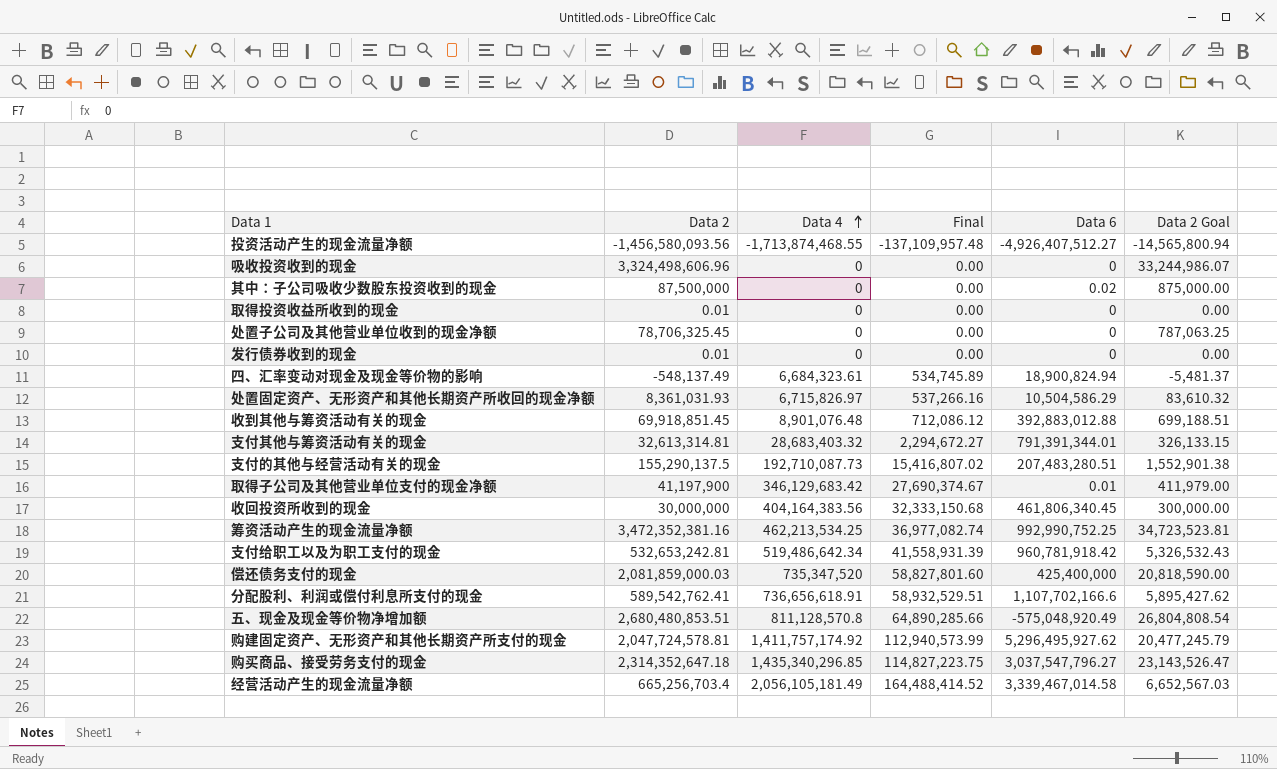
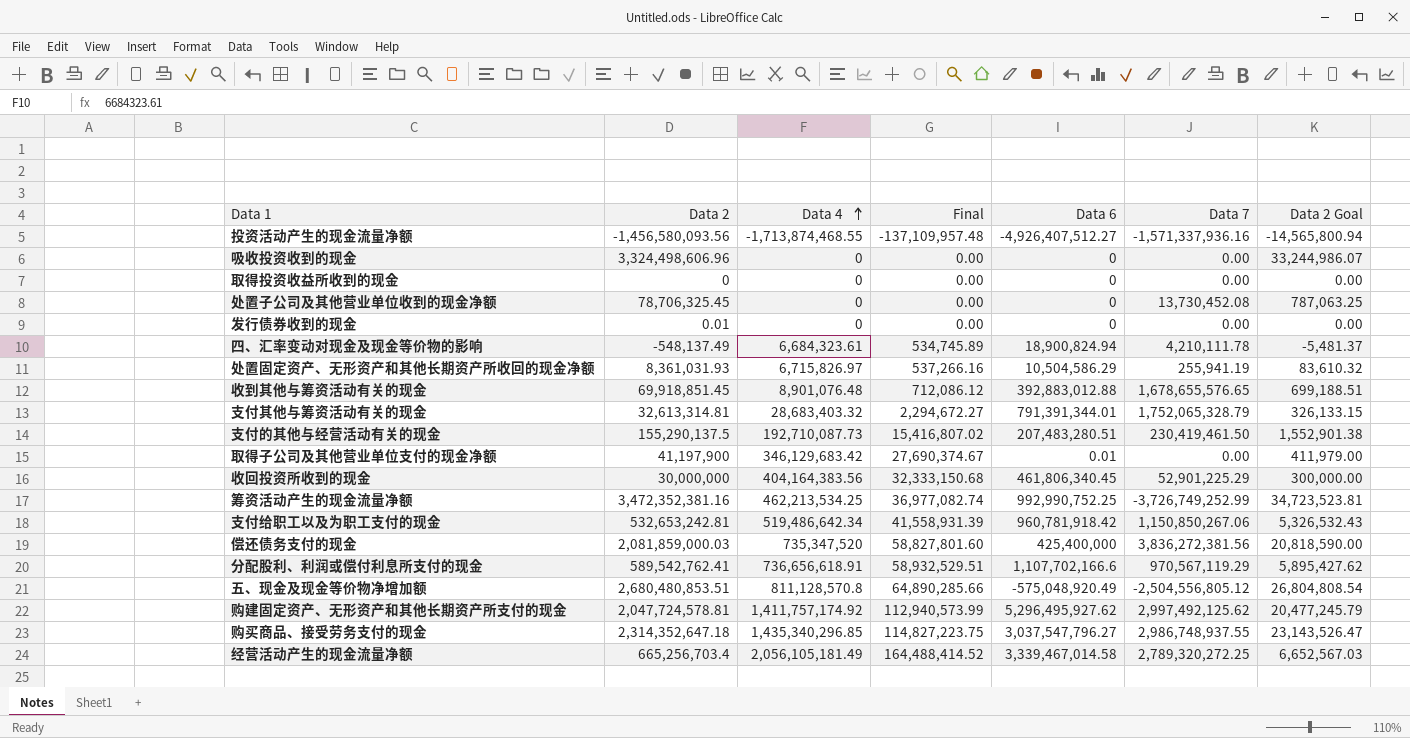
column Data 7 | position: none -> 6
row 其中：子公司吸收少数股东投资收到的现金: 87,500,000 | 0 | 0.00 | 0.02 | 875,000.00 -> none
取得投资收益所收到的现金 | Data 2: 0.01 -> 0

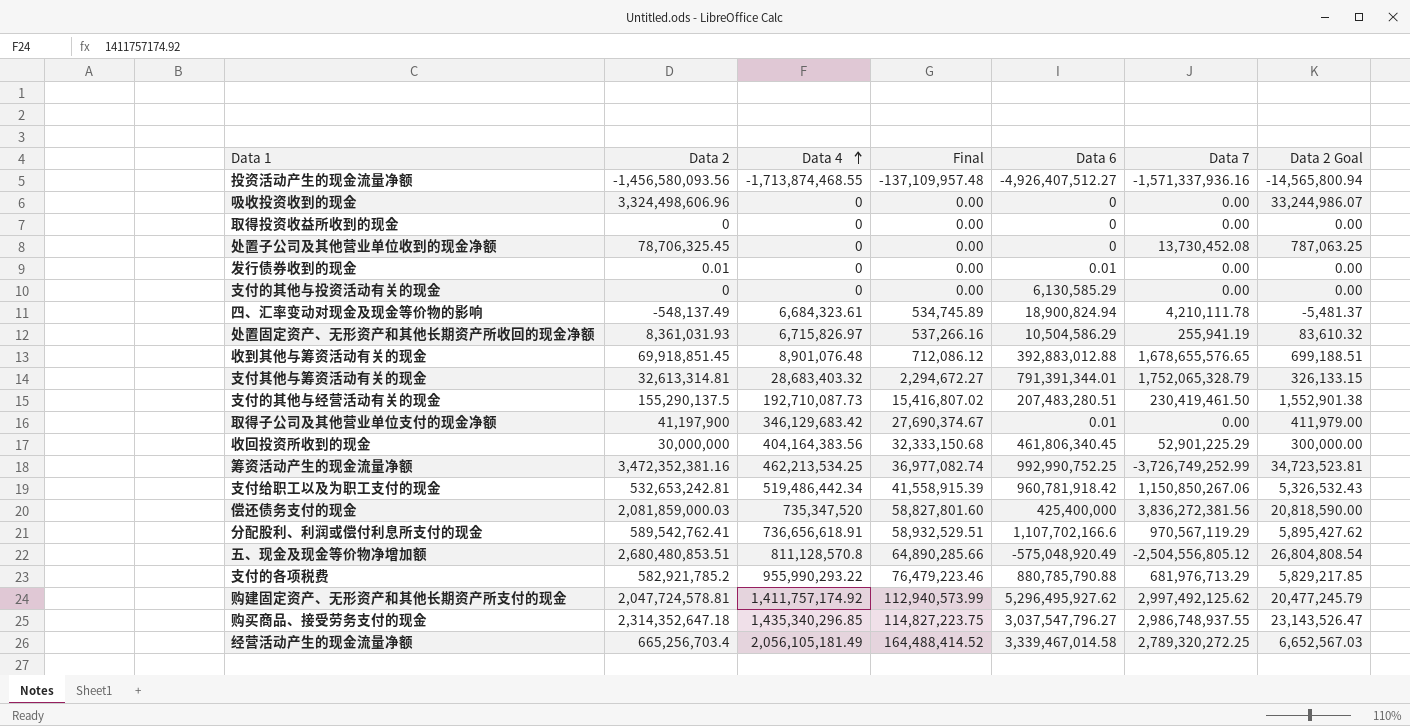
发行债券收到的现金 | Data 6: 0 -> 0.01
row 支付的其他与投资活动有关的现金: none -> 0 | 0 | 0.00 | 6,130,585.29 | 0.00 | 0.00
支付给职工以及为职工支付的现金 | Data 4: 519,486,642.34 -> 519,486,442.34
支付给职工以及为职工支付的现金 | Final: 41,558,931.39 -> 41,558,915.39
row 支付的各项税费: none -> 582,921,785.2 | 955,990,293.22 | 76,479,223.46 | 880,785,790.88 | 681,976,713.29 | 5,829,217.85

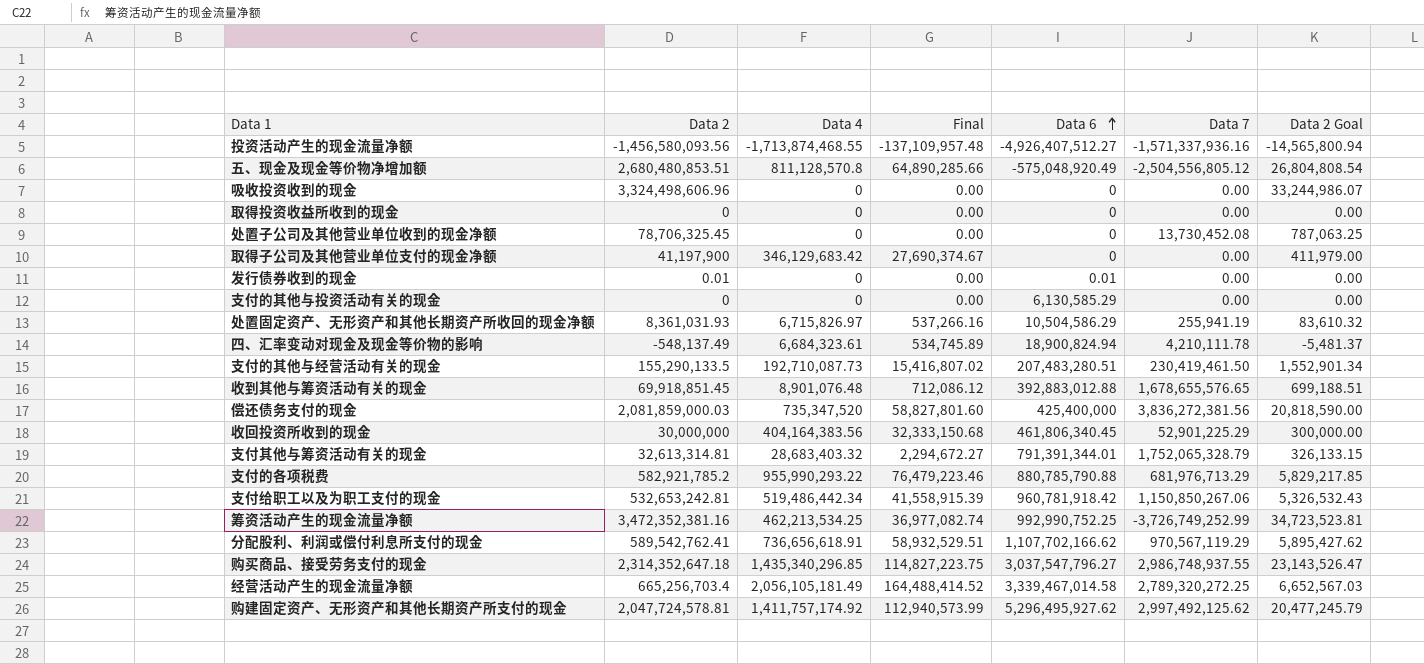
row order: Data 4 ascending -> Data 6 ascending
取得子公司及其他营业单位支付的现金净额 | Data 6: 0.01 -> 0
支付的其他与经营活动有关的现金 | Data 2: 155,290,137.5 -> 155,290,133.5
支付的其他与经营活动有关的现金 | Data 2 Goal: 1,552,901.38 -> 1,552,901.34
分配股利、利润或偿付利息所支付的现金 | Data 6: 1,107,702,166.6 -> 1,107,702,166.62

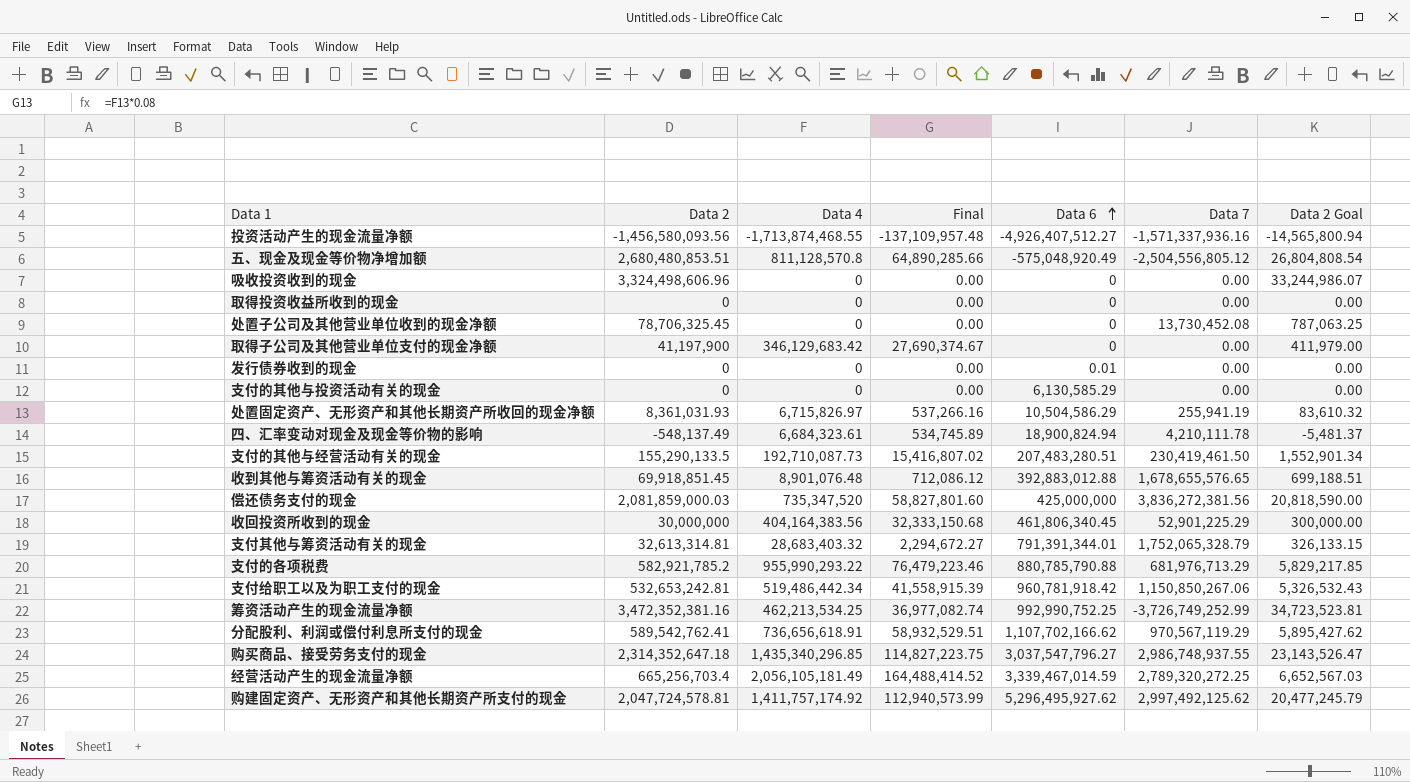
发行债券收到的现金 | Data 2: 0.01 -> 0
偿还债务支付的现金 | Data 6: 425,400,000 -> 425,000,000
经营活动产生的现金流量净额 | Data 6: 3,339,467,014.58 -> 3,339,467,014.59

